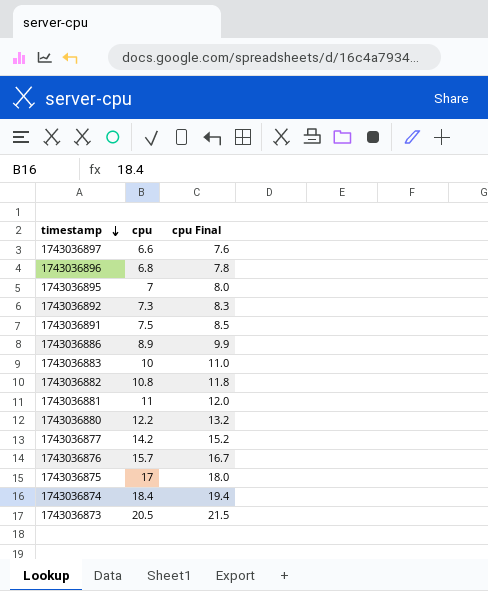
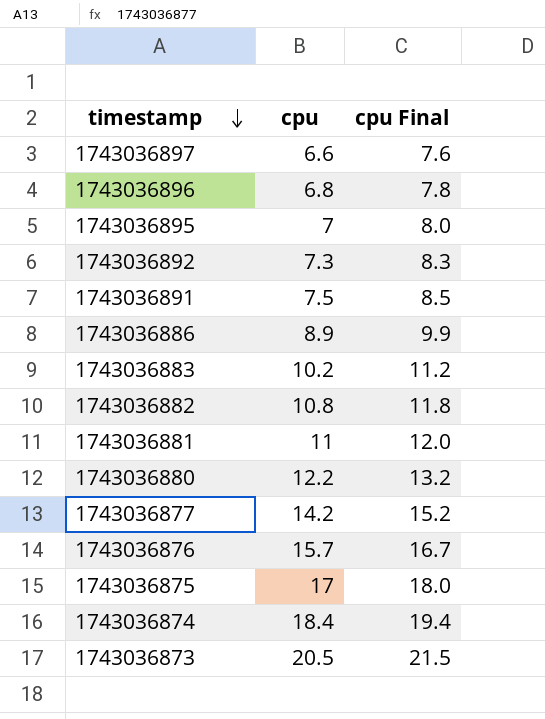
1743036883 | cpu: 10 -> 10.2
1743036883 | cpu Final: 11.0 -> 11.2

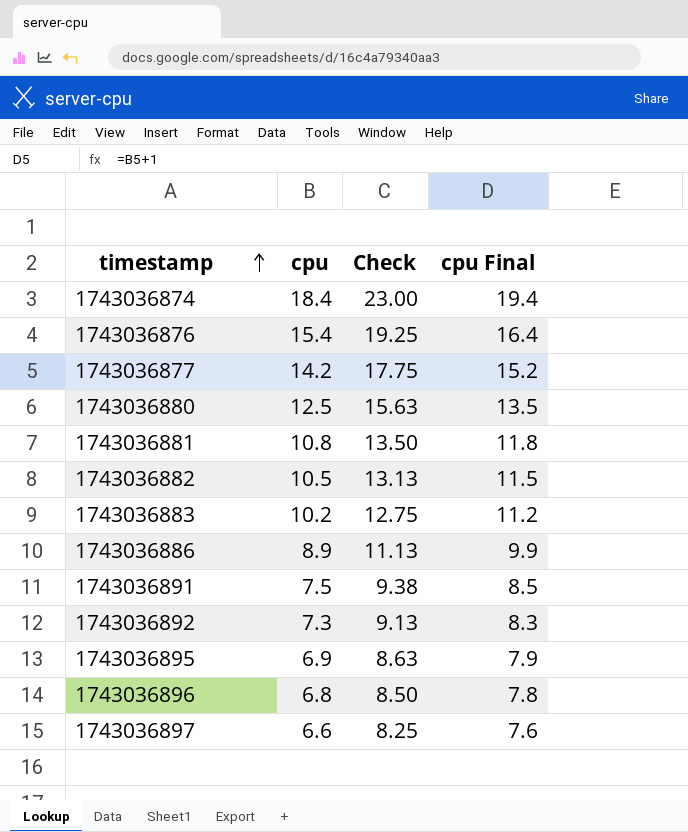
row order: timestamp descending -> timestamp ascending
column Check | formula: none -> [cpu] * 1.25
row 1743036875: 17 | 18.0 -> none
row 1743036873: 20.5 | 21.5 -> none
1743036876 | cpu: 15.7 -> 15.4
1743036876 | cpu Final: 16.7 -> 16.4
1743036880 | cpu: 12.2 -> 12.5
1743036880 | cpu Final: 13.2 -> 13.5
1743036881 | cpu: 11 -> 10.8
1743036881 | cpu Final: 12.0 -> 11.8
1743036882 | cpu: 10.8 -> 10.5
1743036882 | cpu Final: 11.8 -> 11.5
1743036895 | cpu: 7 -> 6.9
1743036895 | cpu Final: 8.0 -> 7.9

